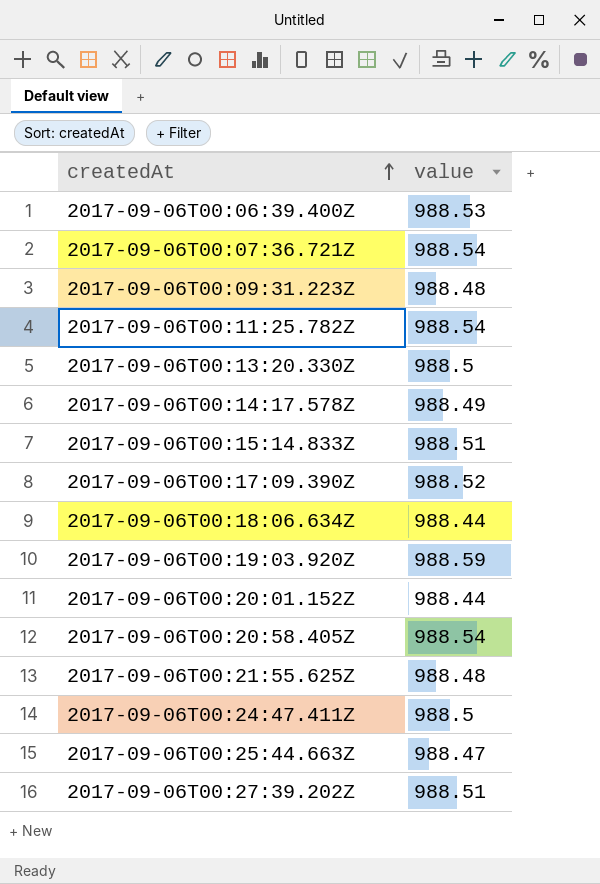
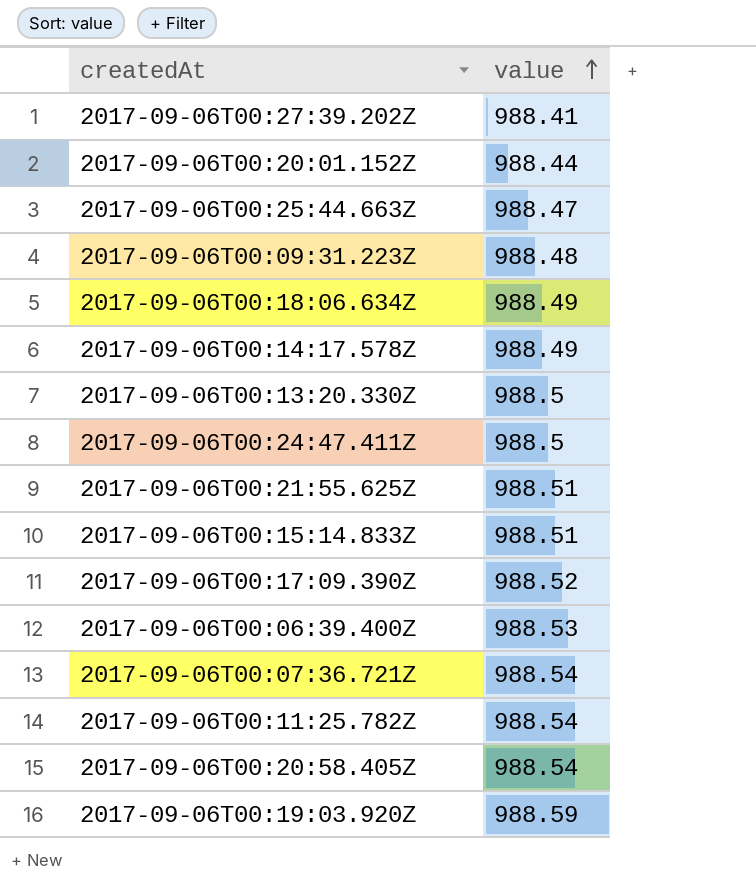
row order: createdAt ascending -> value ascending
2017-09-06T00:27:39.202Z | value: 988.51 -> 988.41
2017-09-06T00:18:06.634Z | value: 988.44 -> 988.49
2017-09-06T00:21:55.625Z | value: 988.48 -> 988.51

